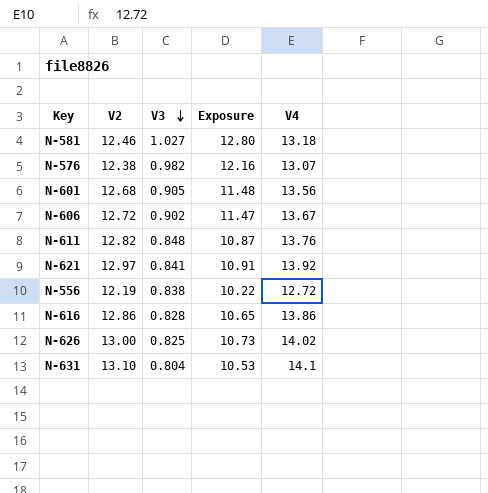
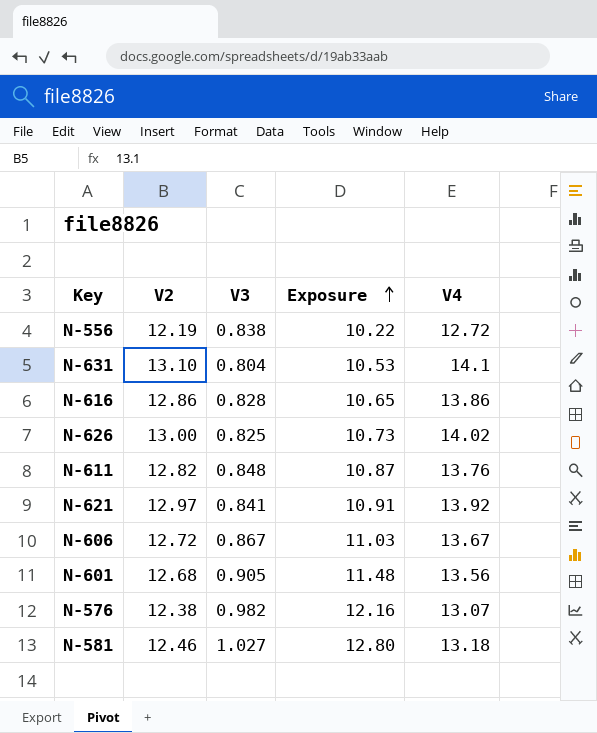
row order: V3 descending -> Exposure ascending
N-606 | V3: 0.902 -> 0.867
N-606 | Exposure: 11.47 -> 11.03

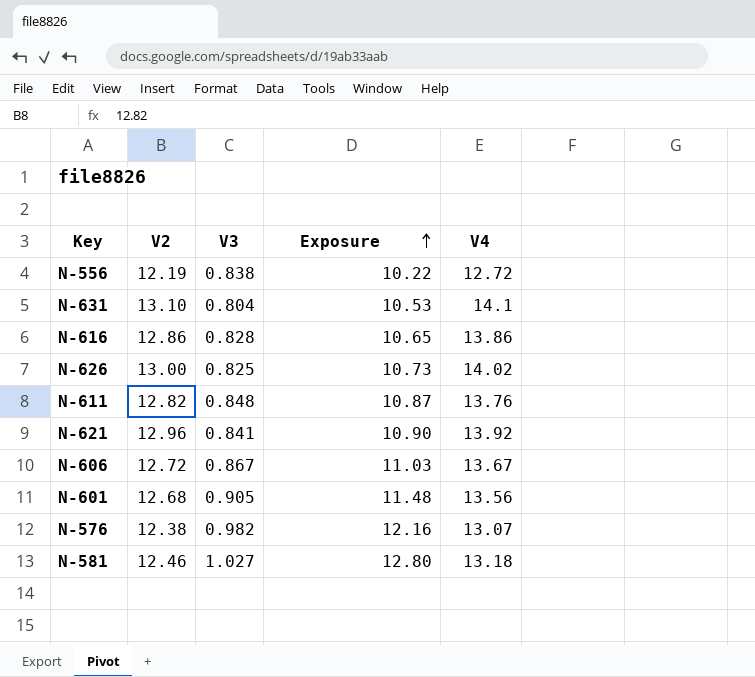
N-621 | V2: 12.97 -> 12.96
N-621 | Exposure: 10.91 -> 10.90

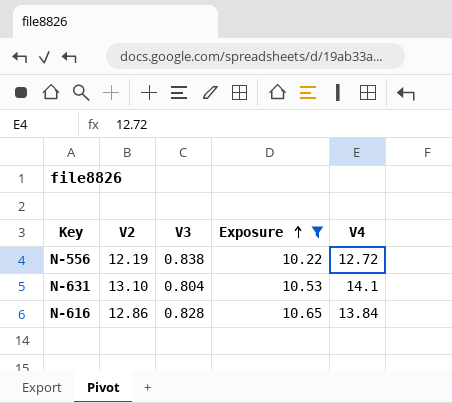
filter: none -> Exposure <= 10.65
N-616 | V4: 13.86 -> 13.84

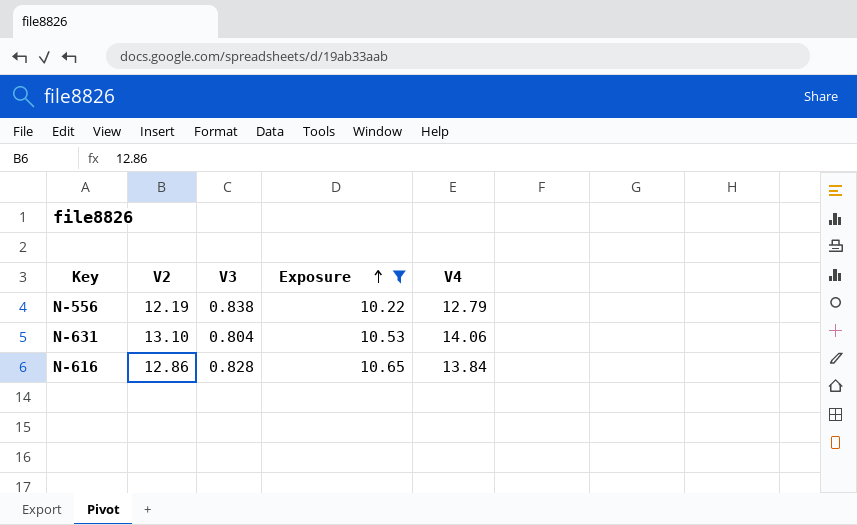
N-556 | V4: 12.72 -> 12.79
N-631 | V4: 14.1 -> 14.06

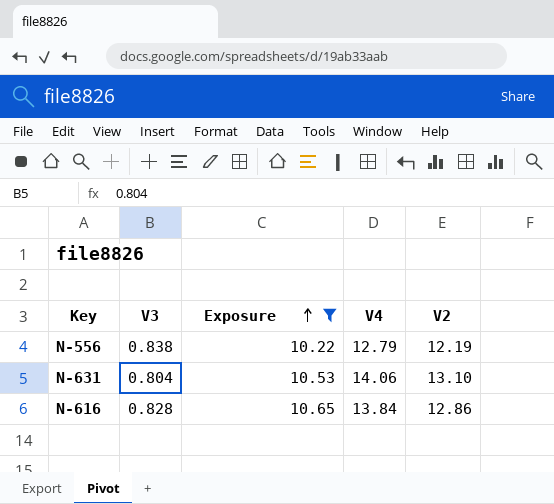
column V2 | position: 2 -> 5

